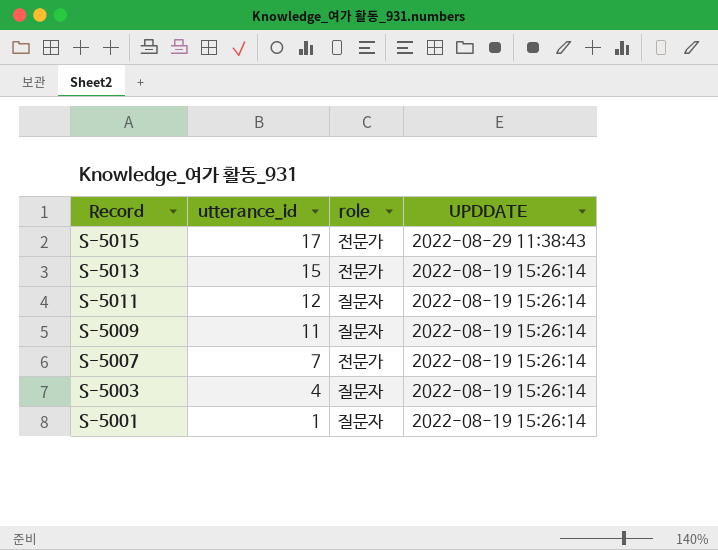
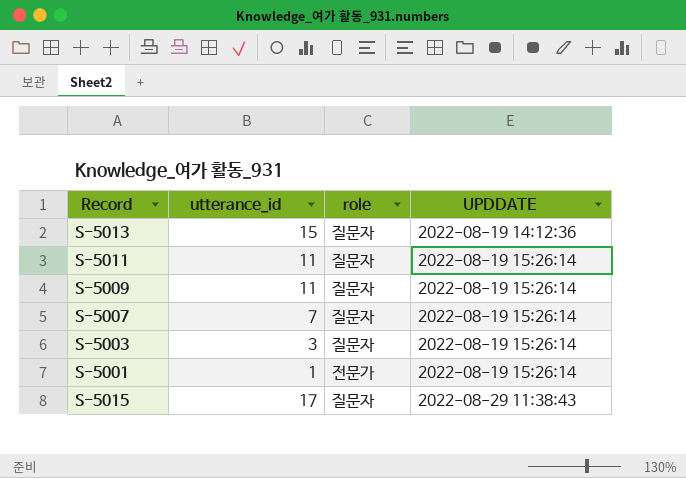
row order: Record descending -> UPDDATE ascending
S-5013 | role: 전문가 -> 질문자
S-5013 | UPDDATE: 2022-08-19 15:26:14 -> 2022-08-19 14:12:36
S-5011 | utterance_id: 12 -> 11
S-5007 | role: 전문가 -> 질문자
S-5003 | utterance_id: 4 -> 3
S-5001 | role: 질문자 -> 전문가
S-5015 | role: 전문가 -> 질문자

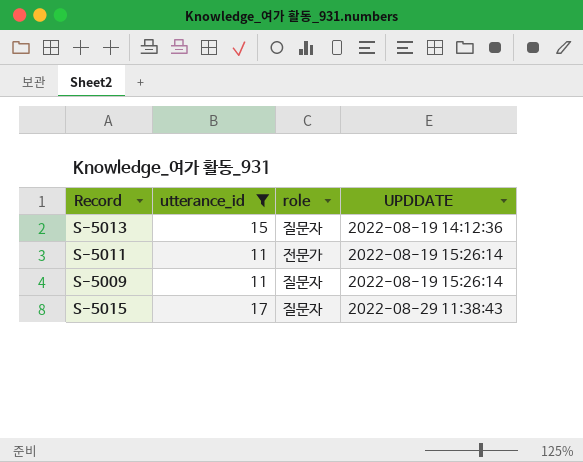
filter: none -> utterance_id >= 11
S-5011 | role: 질문자 -> 전문가

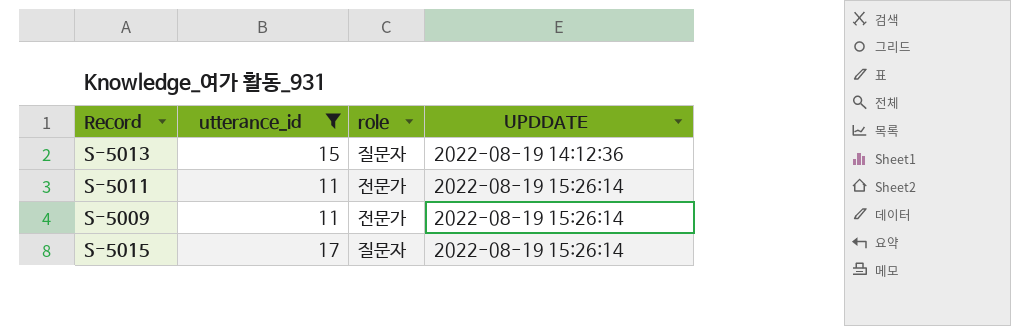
S-5009 | role: 질문자 -> 전문가
S-5015 | UPDDATE: 2022-08-29 11:38:43 -> 2022-08-19 15:26:14

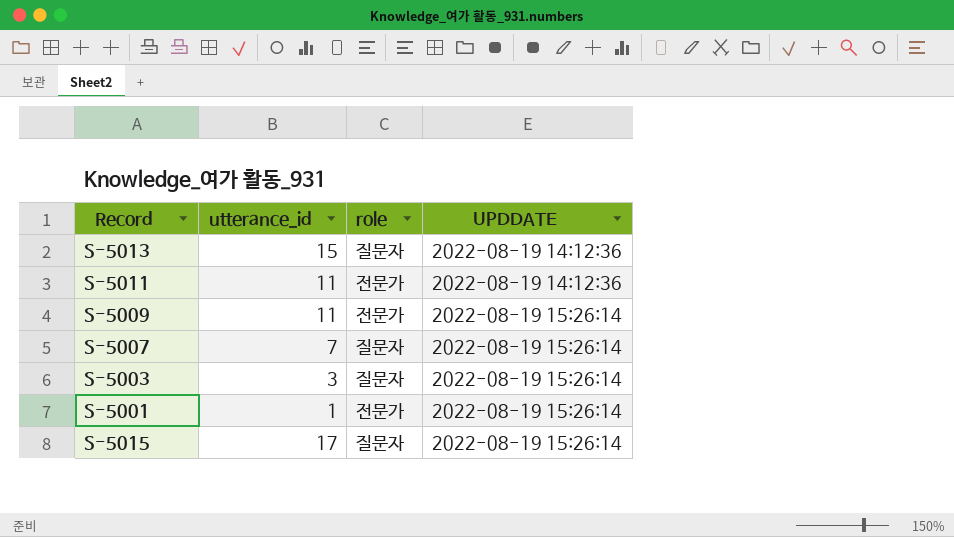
filter: utterance_id >= 11 -> none
S-5011 | UPDDATE: 2022-08-19 15:26:14 -> 2022-08-19 14:12:36

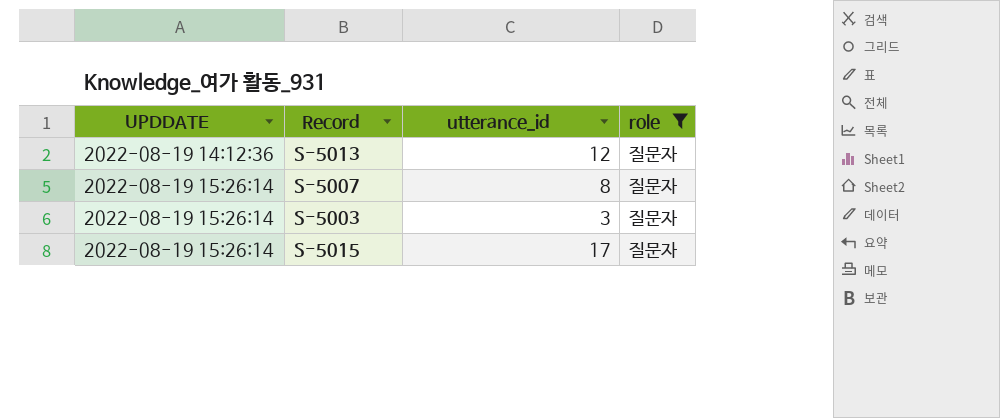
filter: none -> role = 질문자
column UPDDATE | position: 4 -> 1
S-5013 | utterance_id: 15 -> 12
S-5007 | utterance_id: 7 -> 8

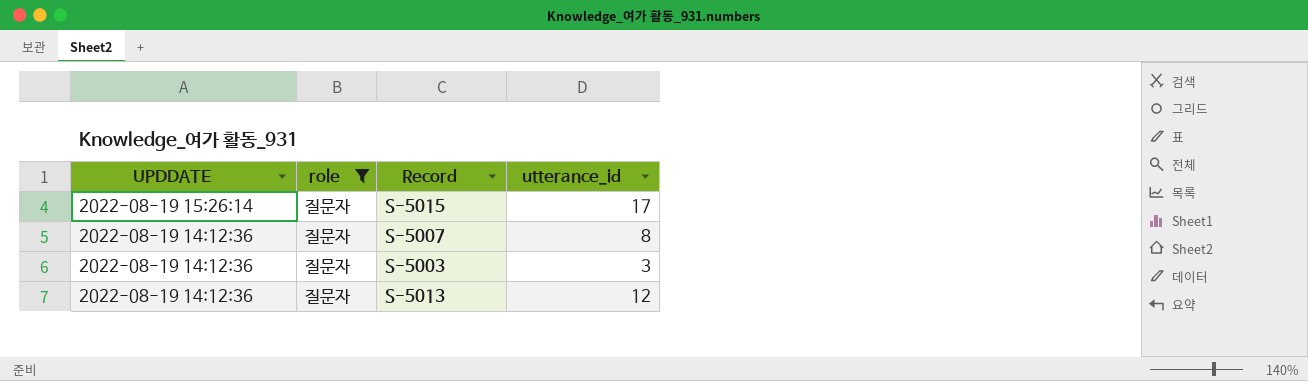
row order: UPDDATE ascending -> UPDDATE descending
column role | position: 4 -> 2
S-5007 | UPDDATE: 2022-08-19 15:26:14 -> 2022-08-19 14:12:36
S-5003 | UPDDATE: 2022-08-19 15:26:14 -> 2022-08-19 14:12:36

